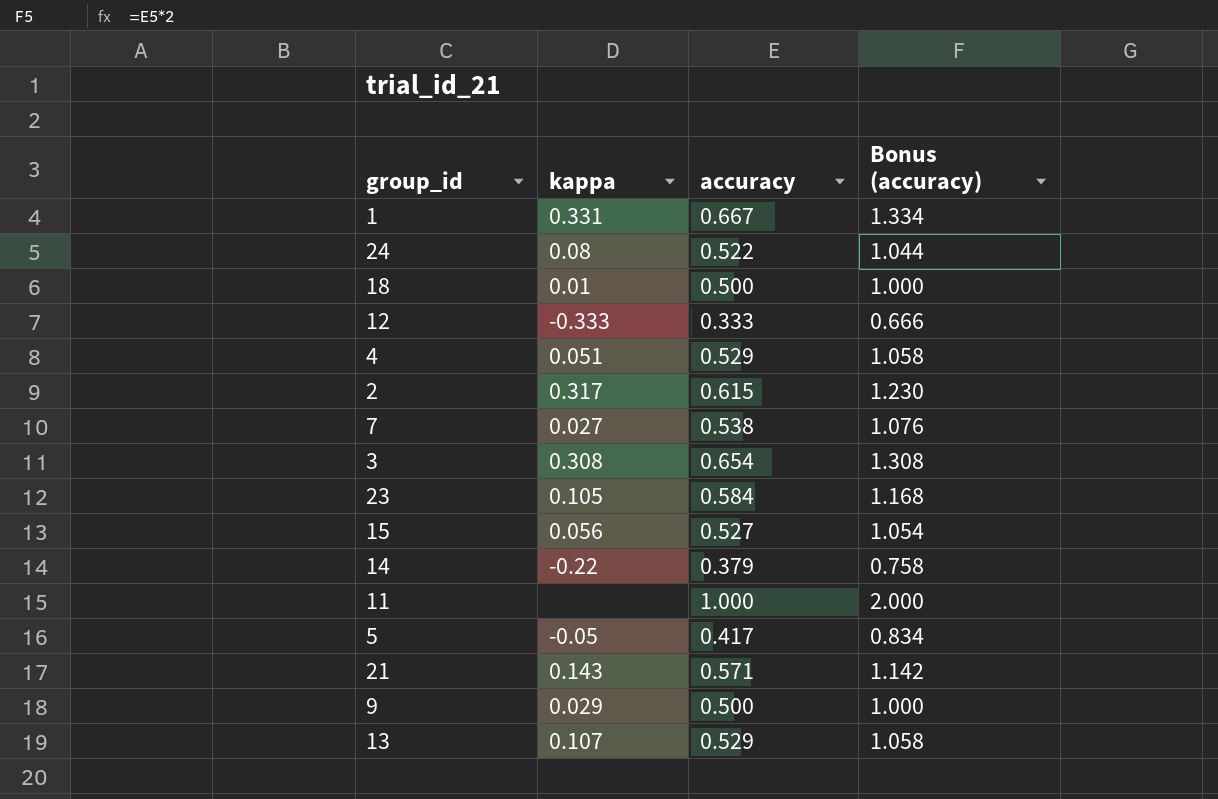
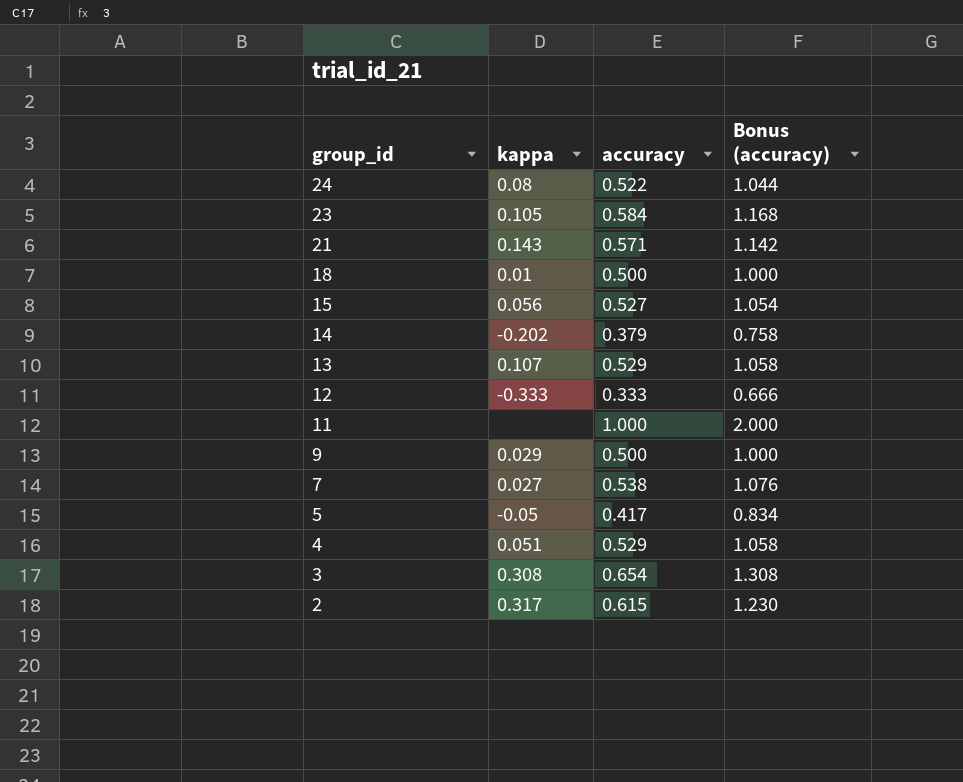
row order: none -> group_id descending
row 1: 0.331 | 0.667 | 1.334 -> none
14 | kappa: -0.22 -> -0.202

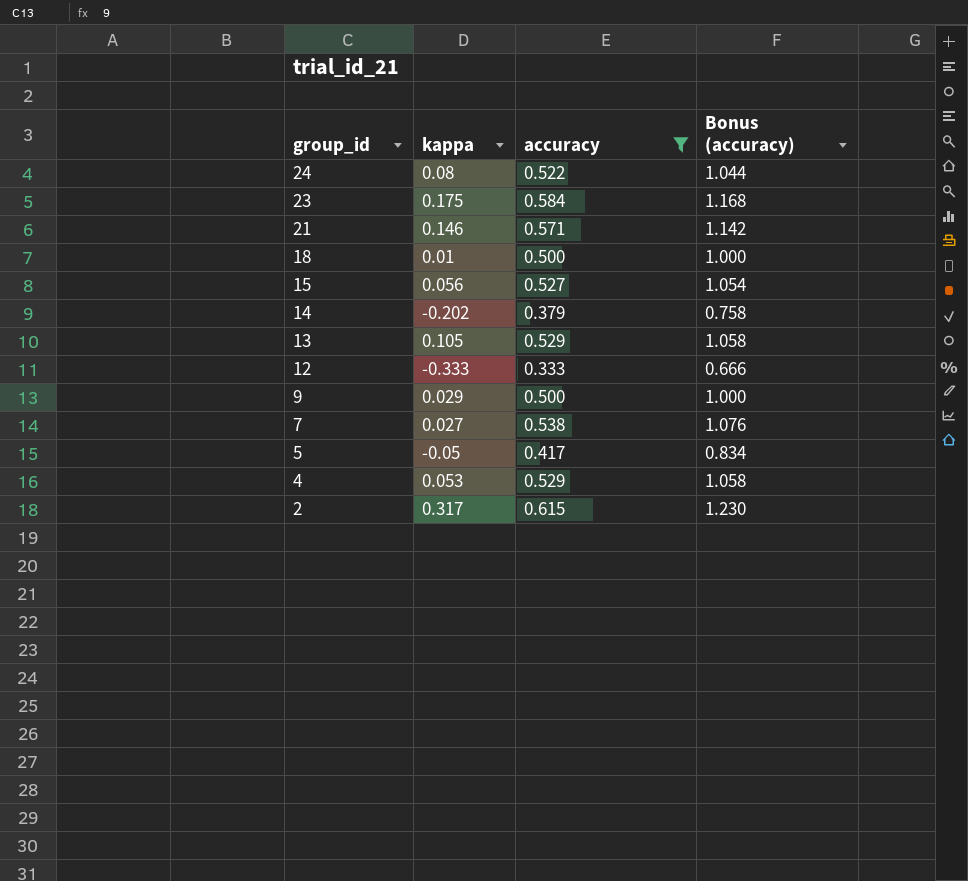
filter: none -> accuracy <= 0.615
23 | kappa: 0.105 -> 0.175
21 | kappa: 0.143 -> 0.146
13 | kappa: 0.107 -> 0.105
4 | kappa: 0.051 -> 0.053

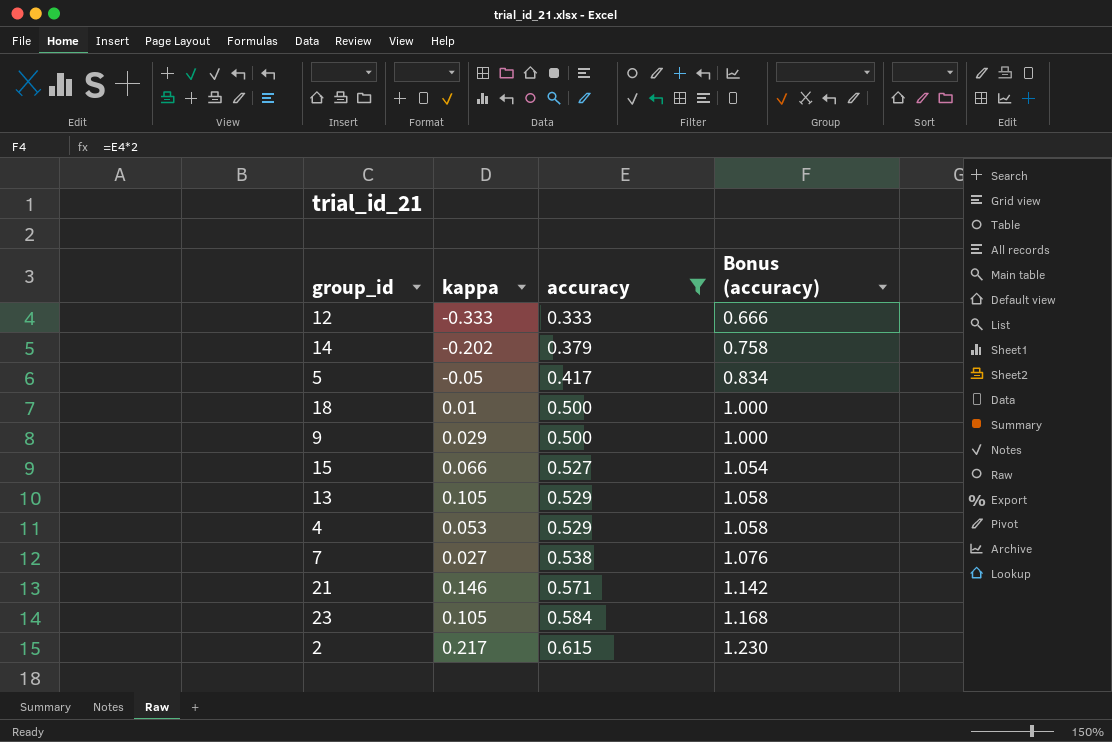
row order: group_id descending -> accuracy ascending
row 24: 0.08 | 0.522 | 1.044 -> none
15 | kappa: 0.056 -> 0.066
23 | kappa: 0.175 -> 0.105
2 | kappa: 0.317 -> 0.217

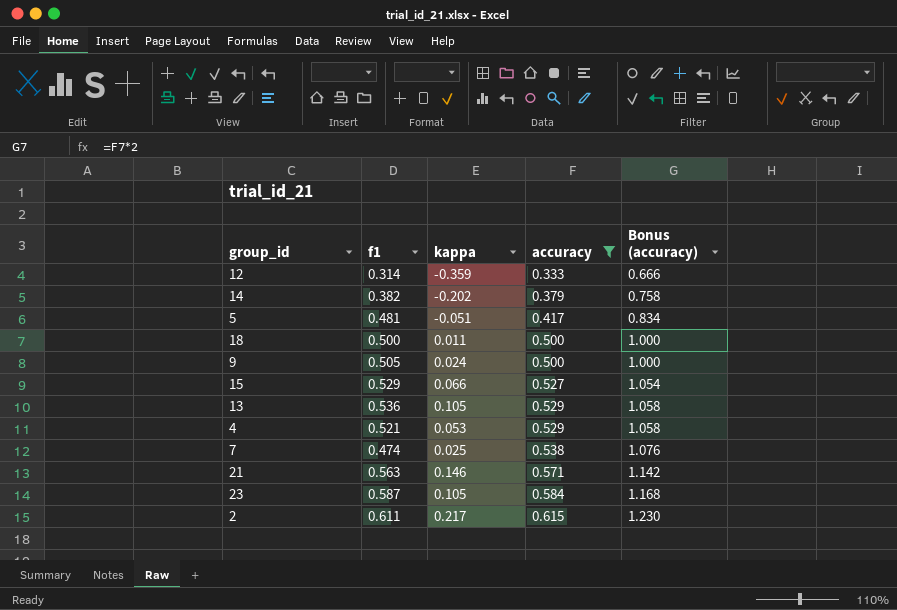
column f1 | position: none -> 2
12 | kappa: -0.333 -> -0.359
5 | kappa: -0.05 -> -0.051
18 | kappa: 0.01 -> 0.011
9 | kappa: 0.029 -> 0.024
7 | kappa: 0.027 -> 0.025

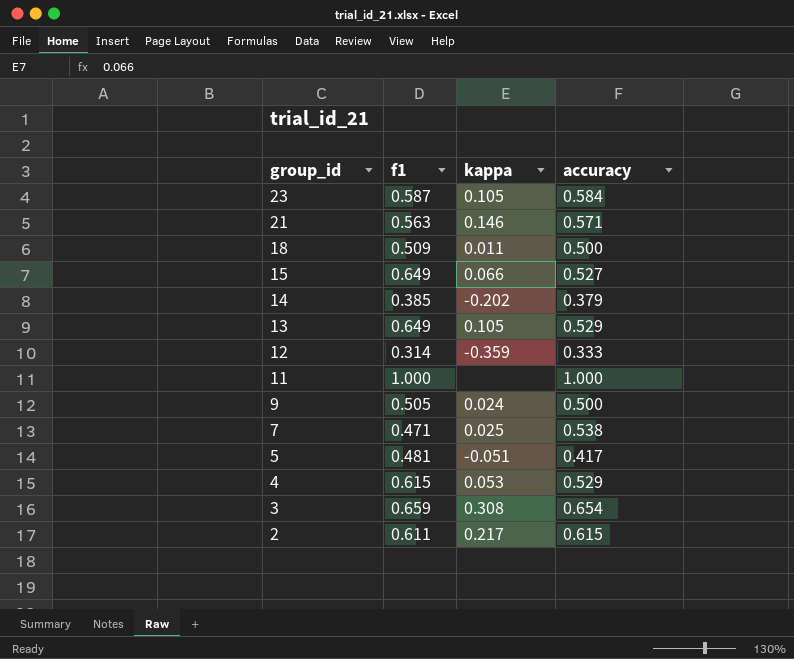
filter: accuracy <= 0.615 -> none
row order: accuracy ascending -> group_id descending
column Bonus (accuracy) | formula: [accuracy] * 2 -> none
18 | f1: 0.500 -> 0.509
15 | f1: 0.529 -> 0.649
14 | f1: 0.382 -> 0.385
13 | f1: 0.536 -> 0.649
7 | f1: 0.474 -> 0.471
4 | f1: 0.521 -> 0.615

